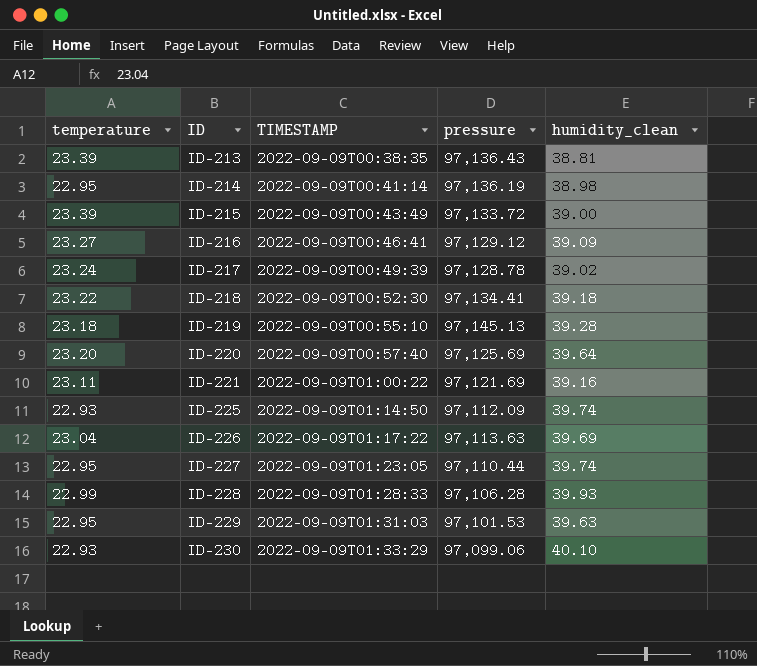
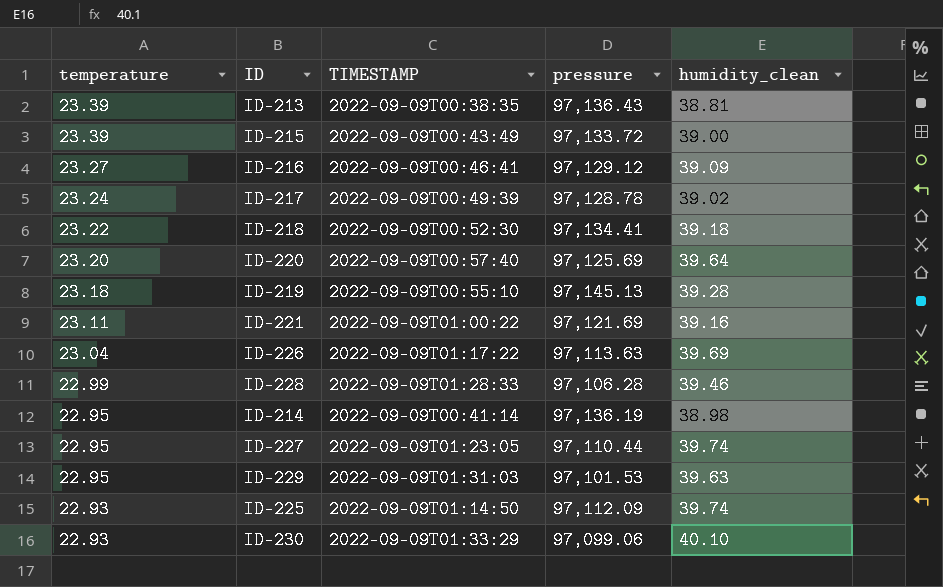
row order: ID ascending -> temperature descending
ID-228 | humidity_clean: 39.93 -> 39.46

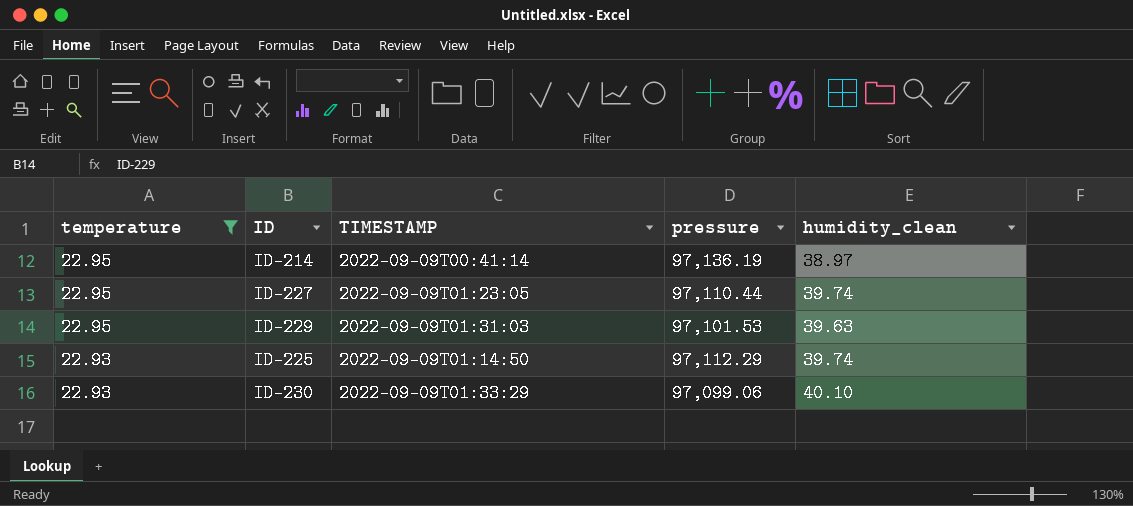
filter: none -> temperature <= 22.95
ID-214 | humidity_clean: 38.98 -> 38.97
ID-225 | pressure: 97,112.09 -> 97,112.29

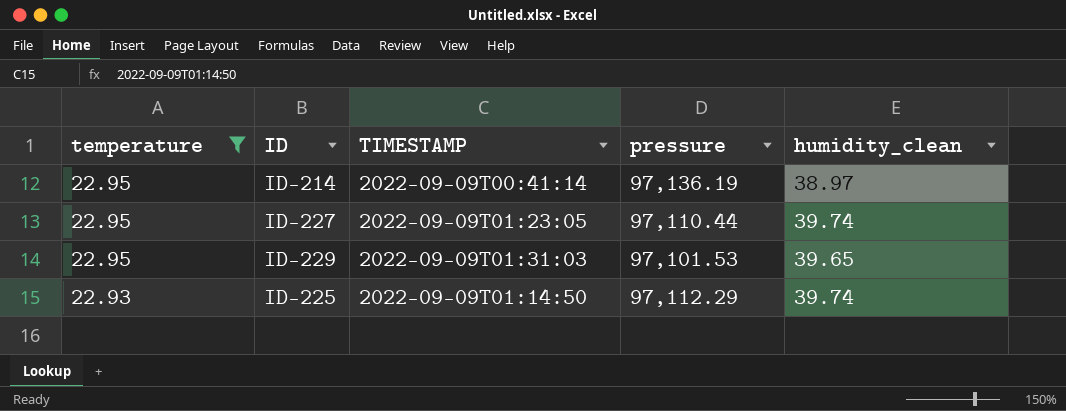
row ID-230: 22.93 | 2022-09-09T01:33:29 | 97,099.06 | 40.10 -> none
ID-229 | humidity_clean: 39.63 -> 39.65

